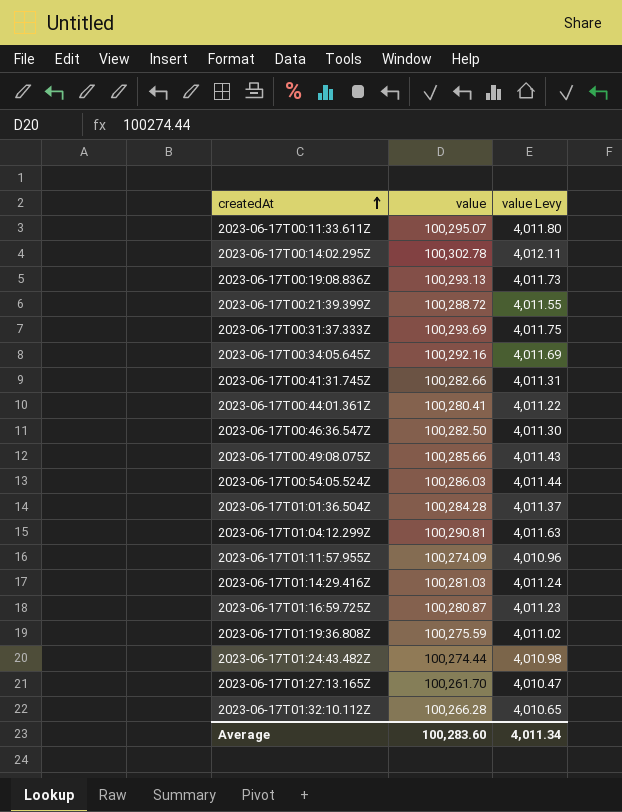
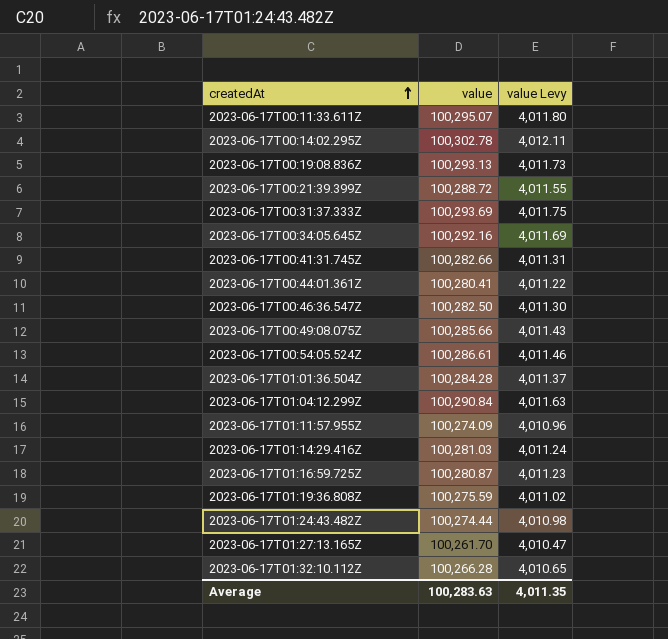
2023-06-17T00:54:05.524Z | value: 100,286.03 -> 100,286.61
2023-06-17T00:54:05.524Z | value Levy: 4,011.44 -> 4,011.46
2023-06-17T01:04:12.299Z | value: 100,290.81 -> 100,290.84
Average | value: 100,283.60 -> 100,283.63
Average | value Levy: 4,011.34 -> 4,011.35

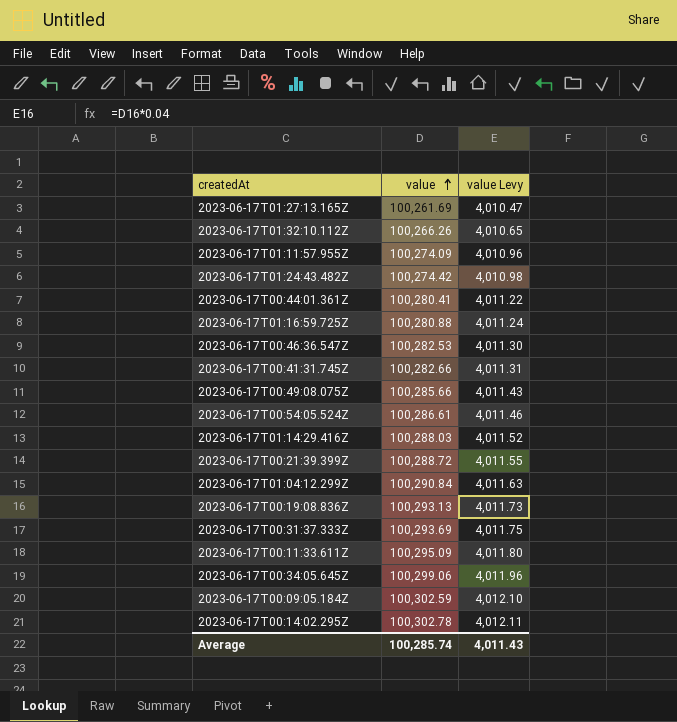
row order: createdAt ascending -> value ascending
row 2023-06-17T01:01:36.504Z: 100,284.28 | 4,011.37 -> none
row 2023-06-17T01:19:36.808Z: 100,275.59 | 4,011.02 -> none
2023-06-17T01:27:13.165Z | value: 100,261.70 -> 100,261.69
2023-06-17T01:32:10.112Z | value: 100,266.28 -> 100,266.26
2023-06-17T01:24:43.482Z | value: 100,274.44 -> 100,274.42
2023-06-17T01:16:59.725Z | value: 100,280.87 -> 100,280.88
2023-06-17T01:16:59.725Z | value Levy: 4,011.23 -> 4,011.24
2023-06-17T00:46:36.547Z | value: 100,282.50 -> 100,282.53
2023-06-17T01:14:29.416Z | value: 100,281.03 -> 100,288.03
2023-06-17T01:14:29.416Z | value Levy: 4,011.24 -> 4,011.52
2023-06-17T00:11:33.611Z | value: 100,295.07 -> 100,295.09
2023-06-17T00:34:05.645Z | value: 100,292.16 -> 100,299.06
2023-06-17T00:34:05.645Z | value Levy: 4,011.69 -> 4,011.96
row 2023-06-17T00:09:05.184Z: none -> 100,302.59 | 4,012.10
Average | value: 100,283.63 -> 100,285.74
Average | value Levy: 4,011.35 -> 4,011.43

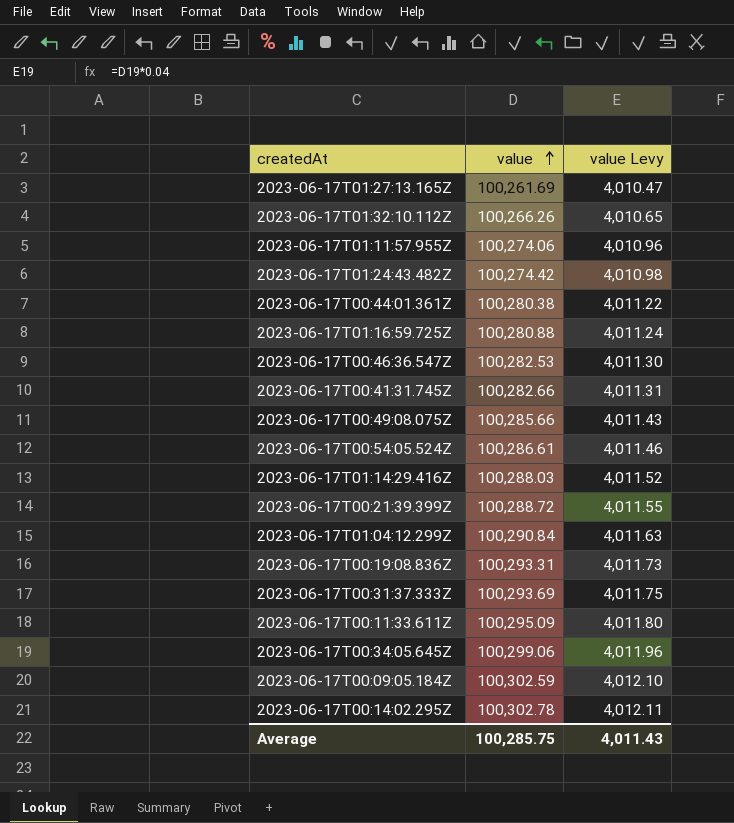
2023-06-17T01:11:57.955Z | value: 100,274.09 -> 100,274.06
2023-06-17T00:44:01.361Z | value: 100,280.41 -> 100,280.38
2023-06-17T00:19:08.836Z | value: 100,293.13 -> 100,293.31
Average | value: 100,285.74 -> 100,285.75

